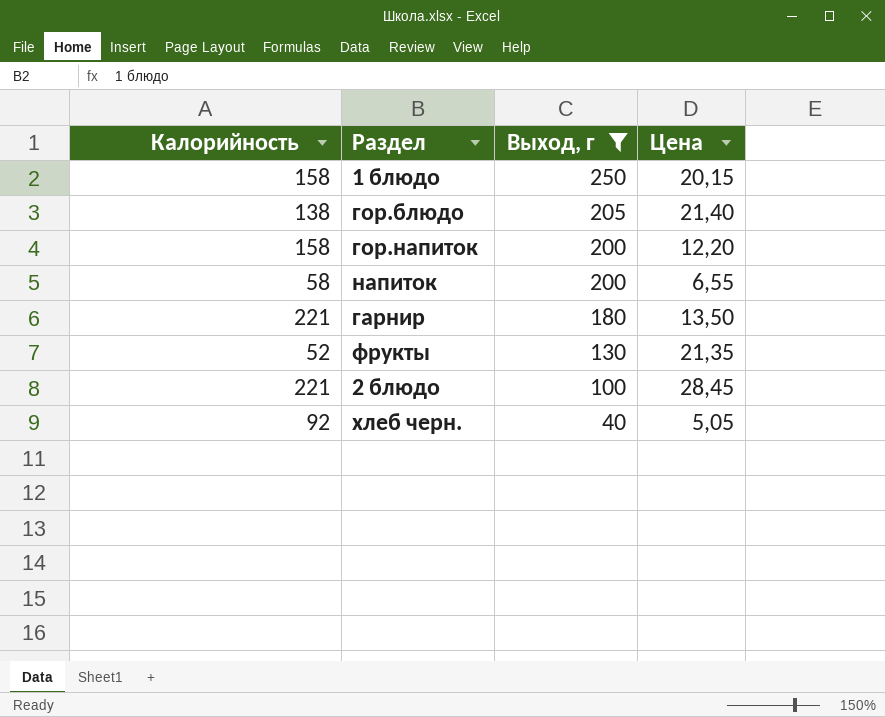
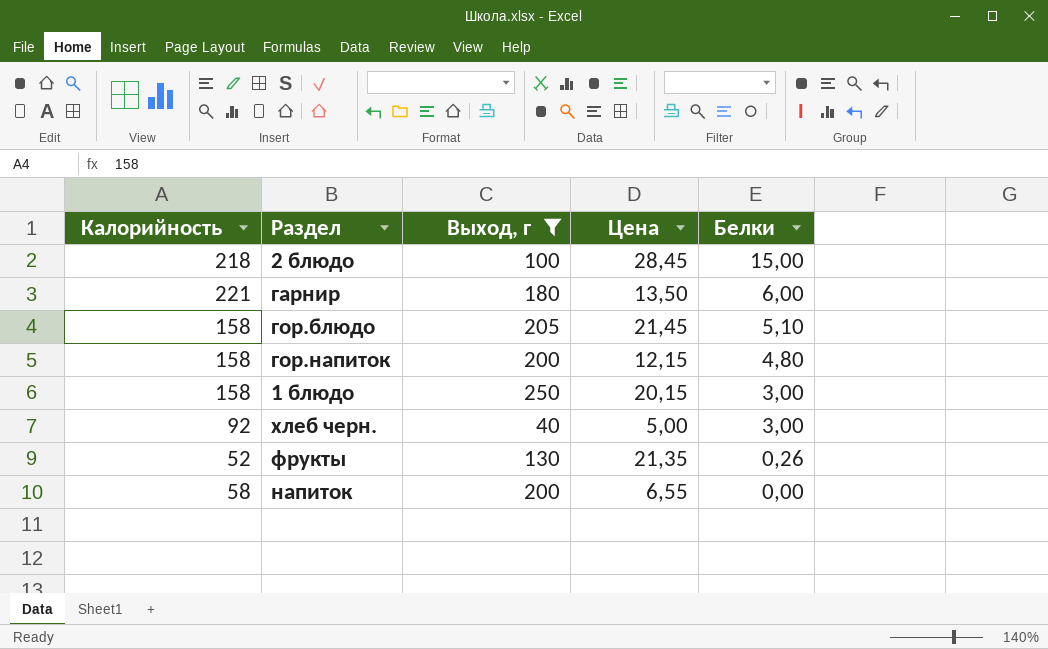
row order: Выход, г descending -> Белки descending
column Белки | position: none -> 5
2 блюдо | Калорийность: 221 -> 218
гор.блюдо | Калорийность: 138 -> 158
гор.блюдо | Цена: 21,40 -> 21,45
гор.напиток | Цена: 12,20 -> 12,15
хлеб черн. | Цена: 5,05 -> 5,00

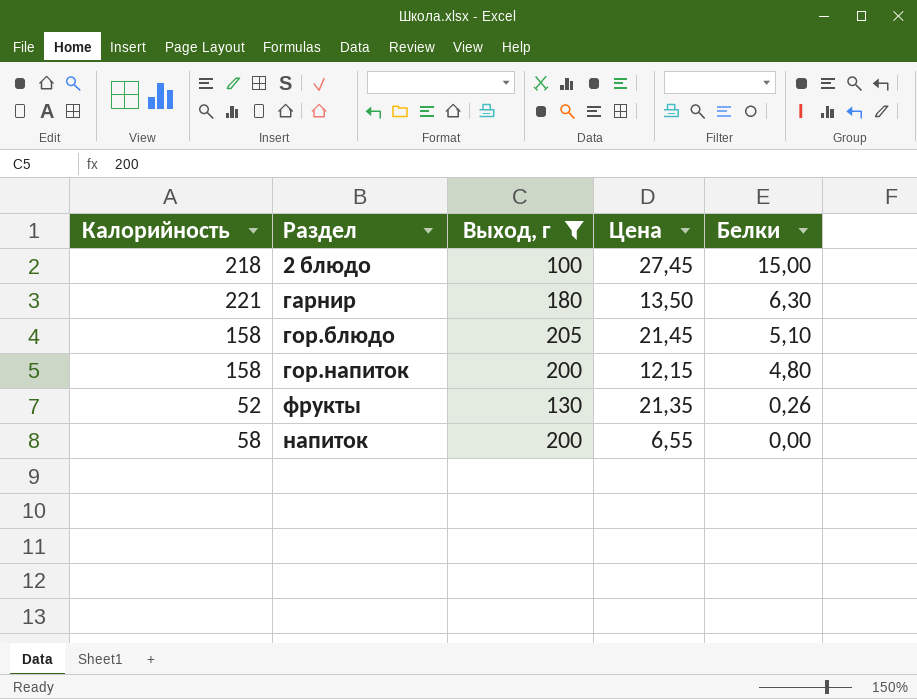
row 1 блюдо: 158 | 250 | 20,15 | 3,00 -> none
row хлеб черн.: 92 | 40 | 5,00 | 3,00 -> none
2 блюдо | Цена: 28,45 -> 27,45
гарнир | Белки: 6,00 -> 6,30

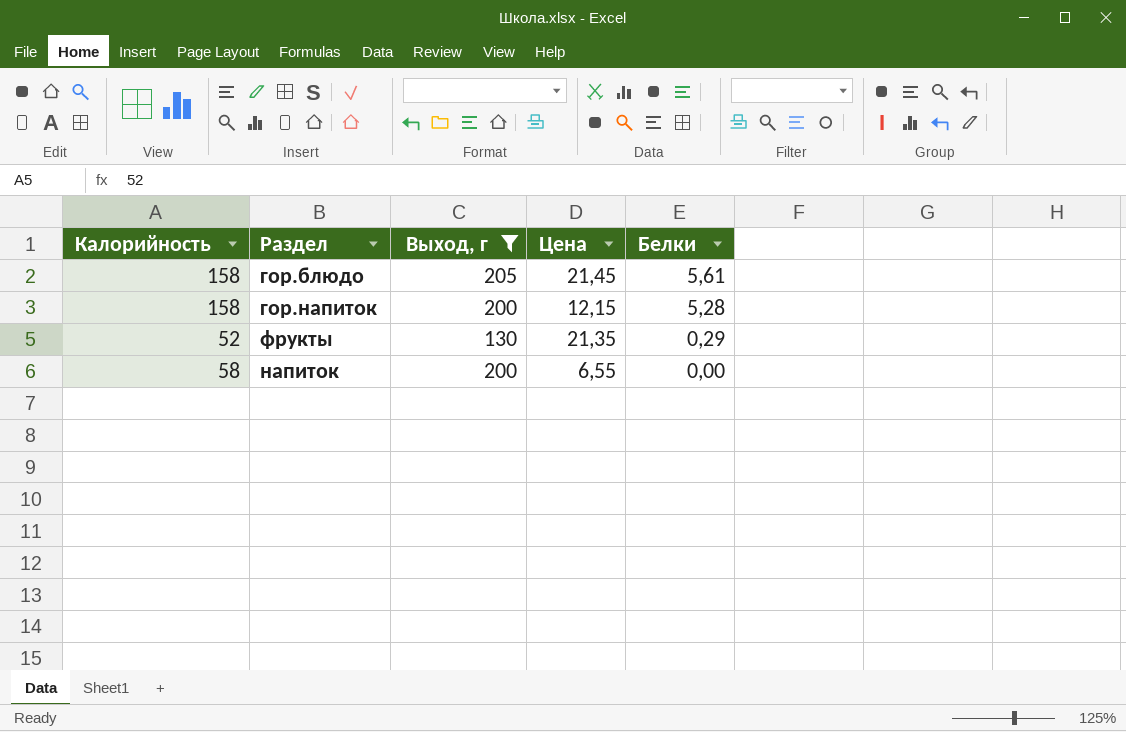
row 2 блюдо: 218 | 100 | 27,45 | 15,00 -> none
row гарнир: 221 | 180 | 13,50 | 6,30 -> none
гор.блюдо | Белки: 5,10 -> 5,61
гор.напиток | Белки: 4,80 -> 5,28
фрукты | Белки: 0,26 -> 0,29

